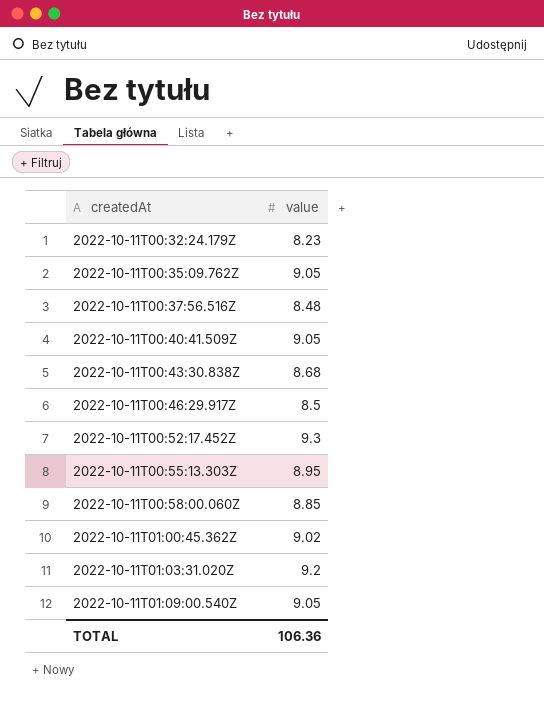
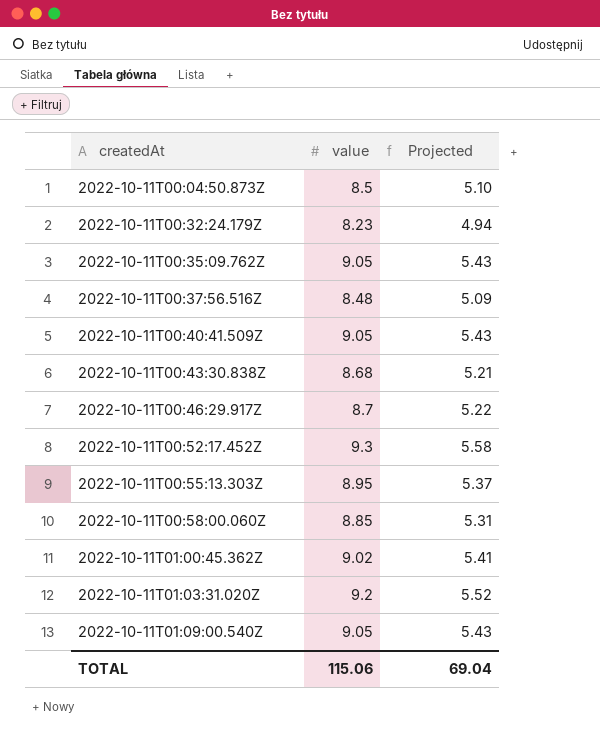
column Projected | formula: none -> [value] * 0.6
row 2022-10-11T00:04:50.873Z: none -> 8.5 | 5.10
2022-10-11T00:46:29.917Z | value: 8.5 -> 8.7
TOTAL | value: 106.36 -> 115.06

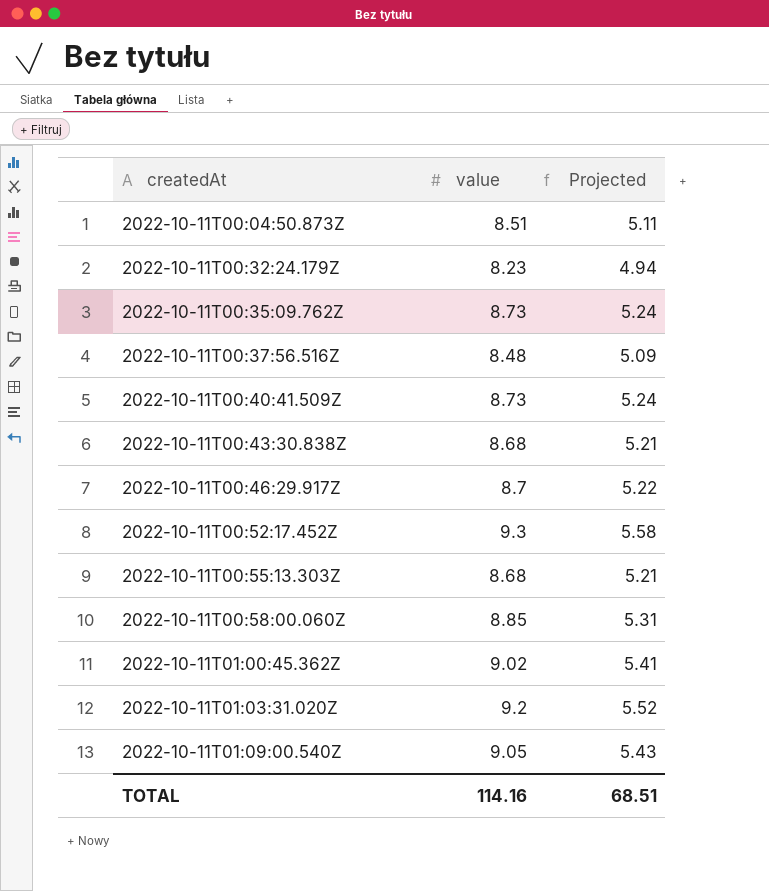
2022-10-11T00:04:50.873Z | value: 8.5 -> 8.51
2022-10-11T00:04:50.873Z | Projected: 5.10 -> 5.11
2022-10-11T00:35:09.762Z | value: 9.05 -> 8.73
2022-10-11T00:35:09.762Z | Projected: 5.43 -> 5.24
2022-10-11T00:40:41.509Z | value: 9.05 -> 8.73
2022-10-11T00:40:41.509Z | Projected: 5.43 -> 5.24
2022-10-11T00:55:13.303Z | value: 8.95 -> 8.68
2022-10-11T00:55:13.303Z | Projected: 5.37 -> 5.21
TOTAL | value: 115.06 -> 114.16
TOTAL | Projected: 69.04 -> 68.51

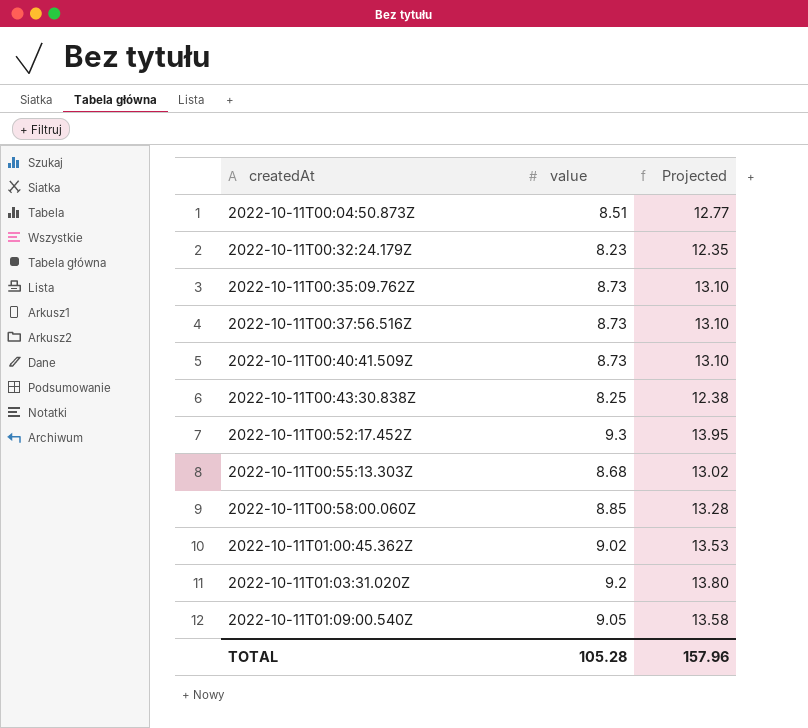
column Projected | formula: [value] * 0.6 -> [value] * 1.5
row 2022-10-11T00:46:29.917Z: 8.7 | 5.22 -> none
2022-10-11T00:37:56.516Z | value: 8.48 -> 8.73
2022-10-11T00:43:30.838Z | value: 8.68 -> 8.25
TOTAL | value: 114.16 -> 105.28
TOTAL | Projected: 68.51 -> 157.96

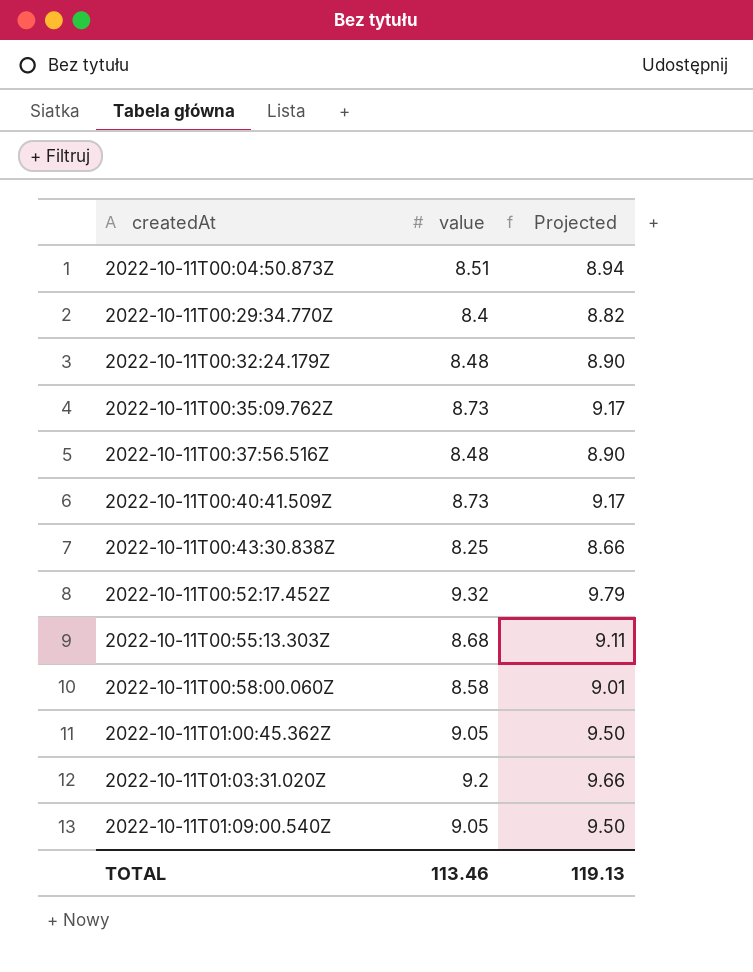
column Projected | formula: [value] * 1.5 -> [value] * 1.05
row 2022-10-11T00:29:34.770Z: none -> 8.4 | 8.82
2022-10-11T00:32:24.179Z | value: 8.23 -> 8.48
2022-10-11T00:37:56.516Z | value: 8.73 -> 8.48
2022-10-11T00:52:17.452Z | value: 9.3 -> 9.32
2022-10-11T00:58:00.060Z | value: 8.85 -> 8.58
2022-10-11T01:00:45.362Z | value: 9.02 -> 9.05
TOTAL | value: 105.28 -> 113.46
TOTAL | Projected: 157.96 -> 119.13

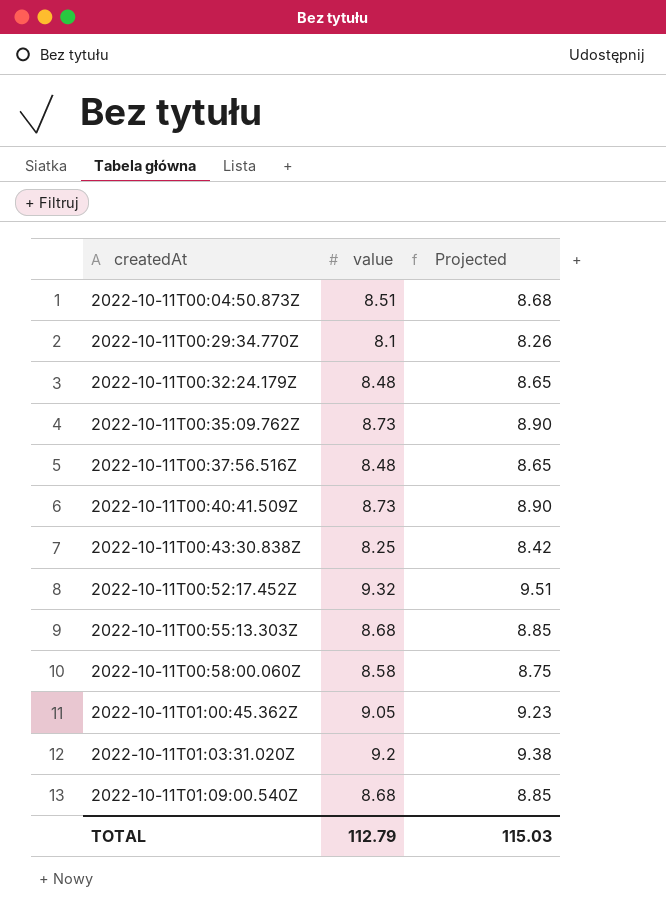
column Projected | formula: [value] * 1.05 -> [value] * 1.02
2022-10-11T00:29:34.770Z | value: 8.4 -> 8.1
2022-10-11T01:09:00.540Z | value: 9.05 -> 8.68
TOTAL | value: 113.46 -> 112.79
TOTAL | Projected: 119.13 -> 115.03

